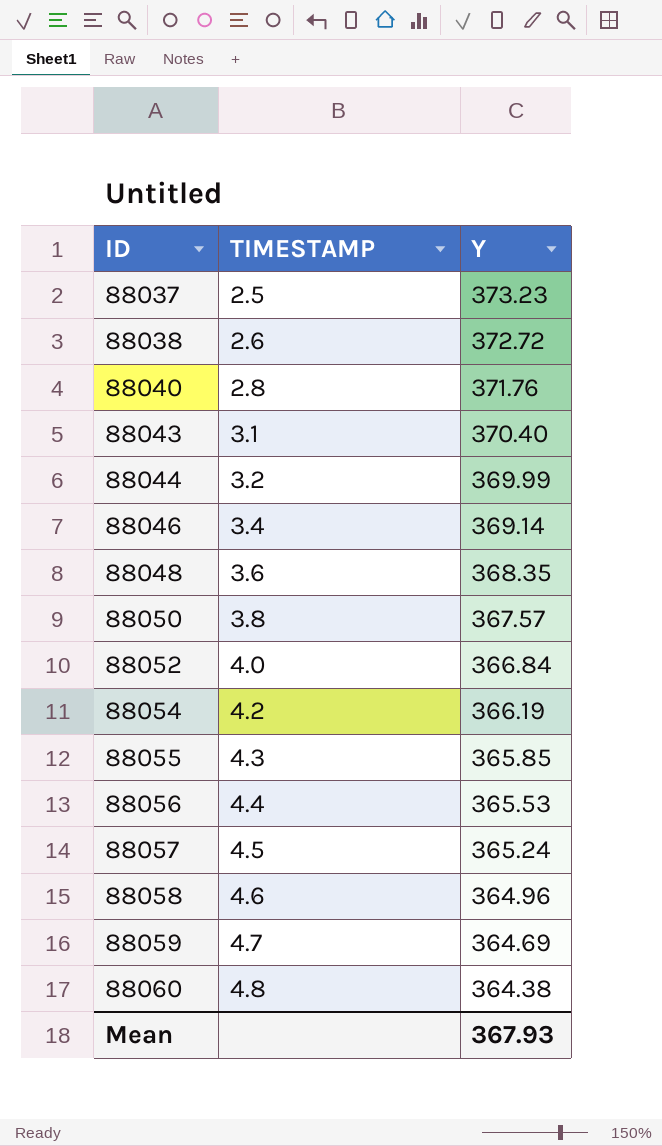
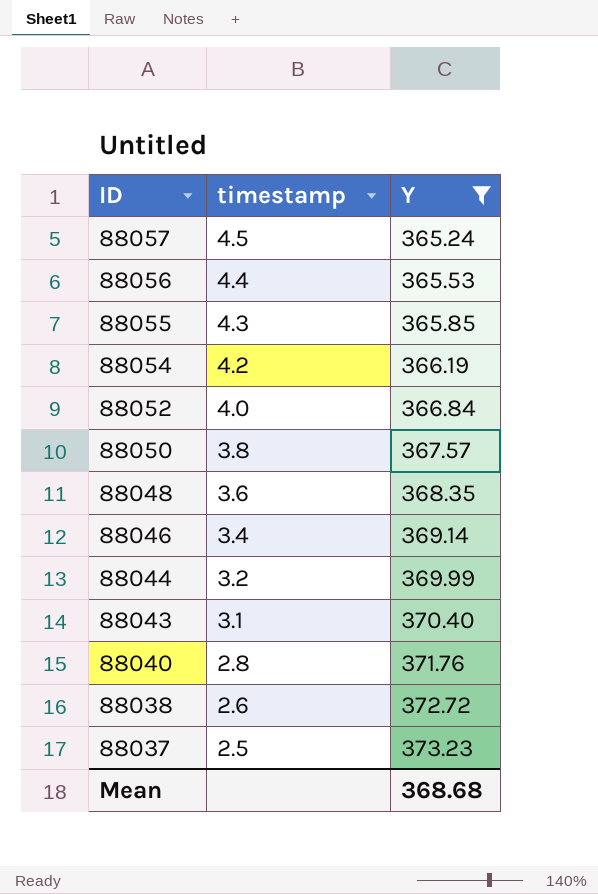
filter: none -> Y >= 365.24
row order: ID ascending -> ID descending
column name: TIMESTAMP -> timestamp
Mean | Y: 367.93 -> 368.68

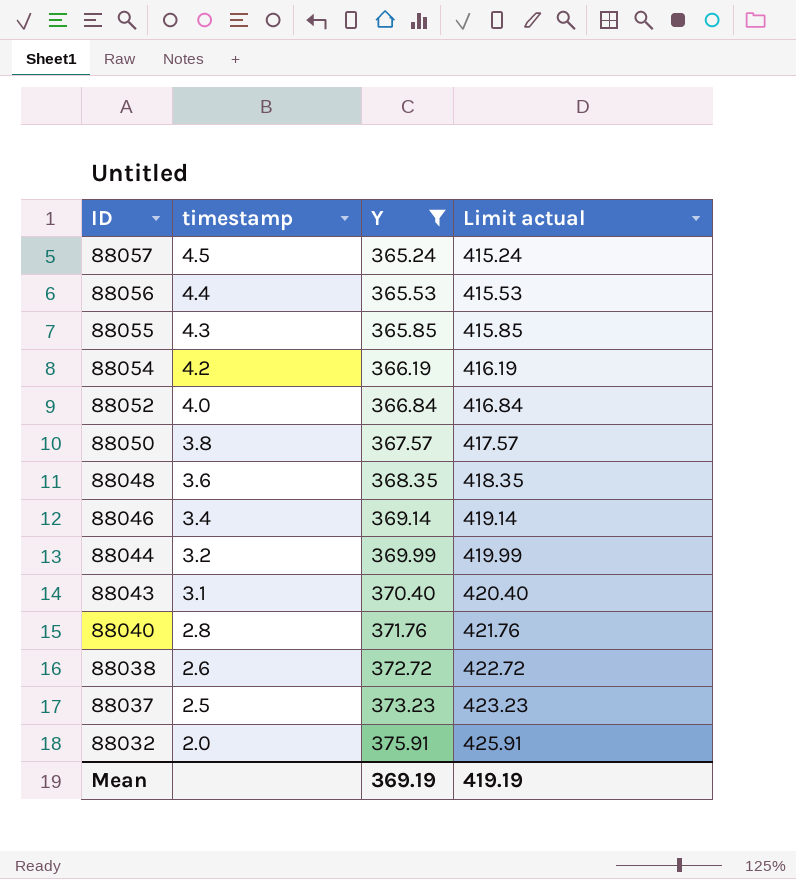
column Limit actual | formula: none -> [Y] + 50
row 88032: none -> 2.0 | 375.91 | 425.91
Mean | Y: 368.68 -> 369.19

